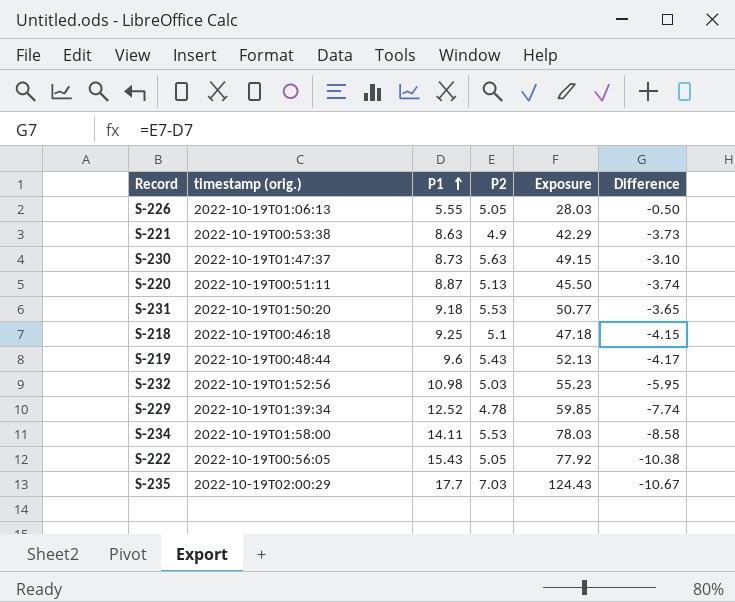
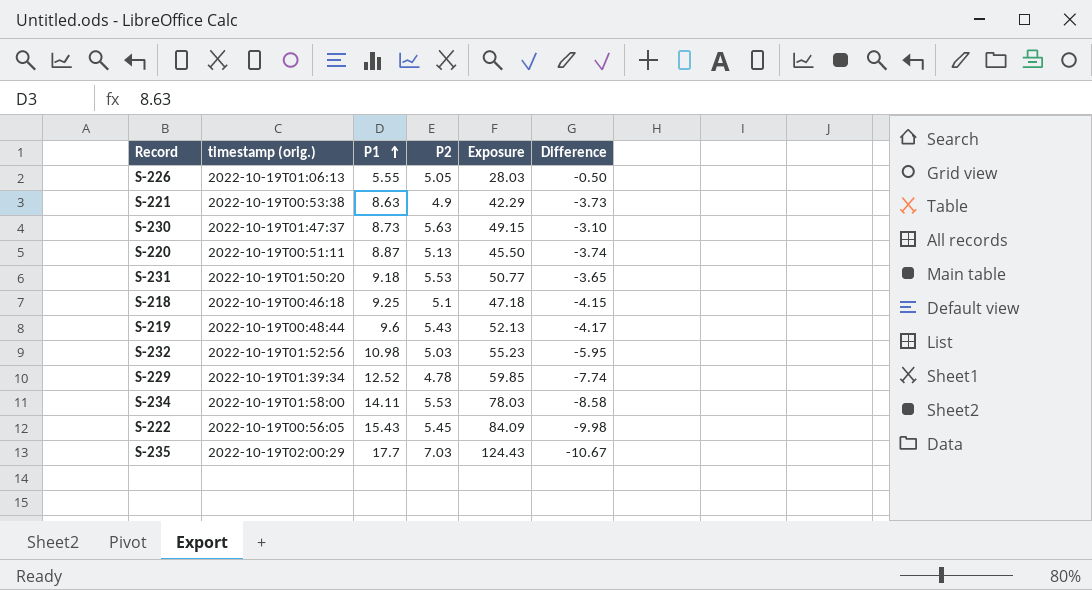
S-222 | P2: 5.05 -> 5.45
S-222 | Exposure: 77.92 -> 84.09
S-222 | Difference: -10.38 -> -9.98

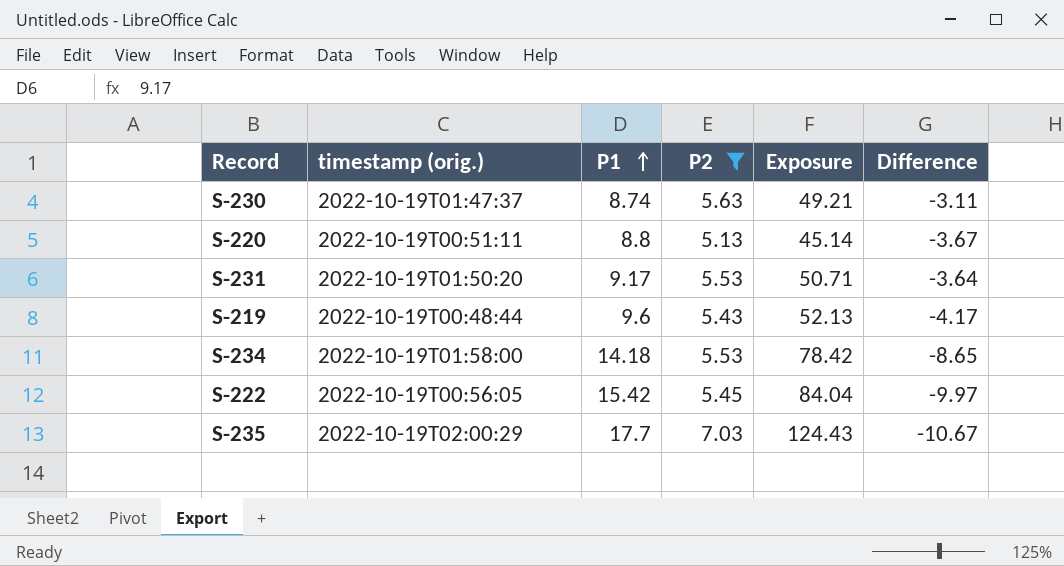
filter: none -> P2 >= 5.13
S-230 | P1: 8.73 -> 8.74
S-230 | Exposure: 49.15 -> 49.21
S-230 | Difference: -3.10 -> -3.11
S-220 | P1: 8.87 -> 8.8
S-220 | Exposure: 45.50 -> 45.14
S-220 | Difference: -3.74 -> -3.67
S-231 | P1: 9.18 -> 9.17
S-231 | Exposure: 50.77 -> 50.71
S-231 | Difference: -3.65 -> -3.64
S-234 | P1: 14.11 -> 14.18
S-234 | Exposure: 78.03 -> 78.42
S-234 | Difference: -8.58 -> -8.65
S-222 | P1: 15.43 -> 15.42
S-222 | Exposure: 84.09 -> 84.04
S-222 | Difference: -9.98 -> -9.97

